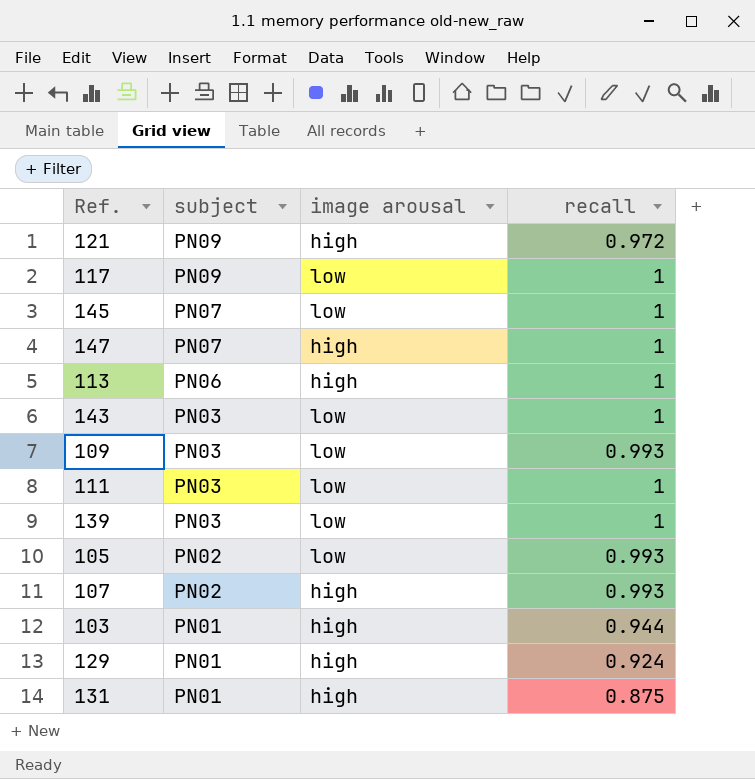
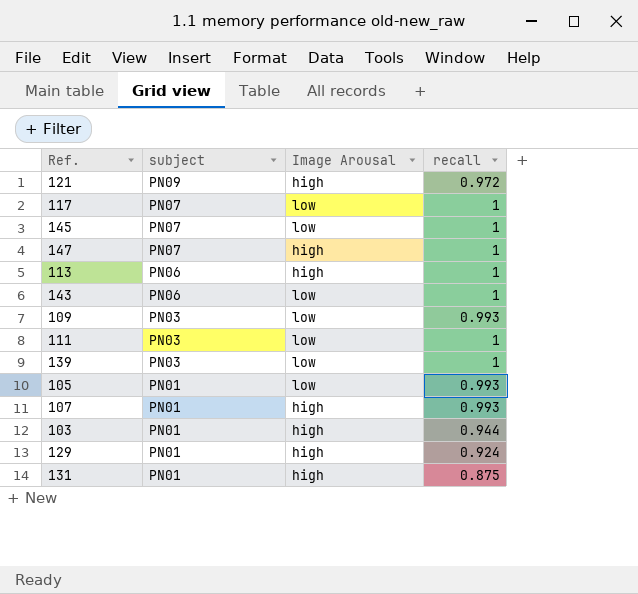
column name: image arousal -> Image Arousal
117 | subject: PN09 -> PN07
143 | subject: PN03 -> PN06
105 | subject: PN02 -> PN01
107 | subject: PN02 -> PN01

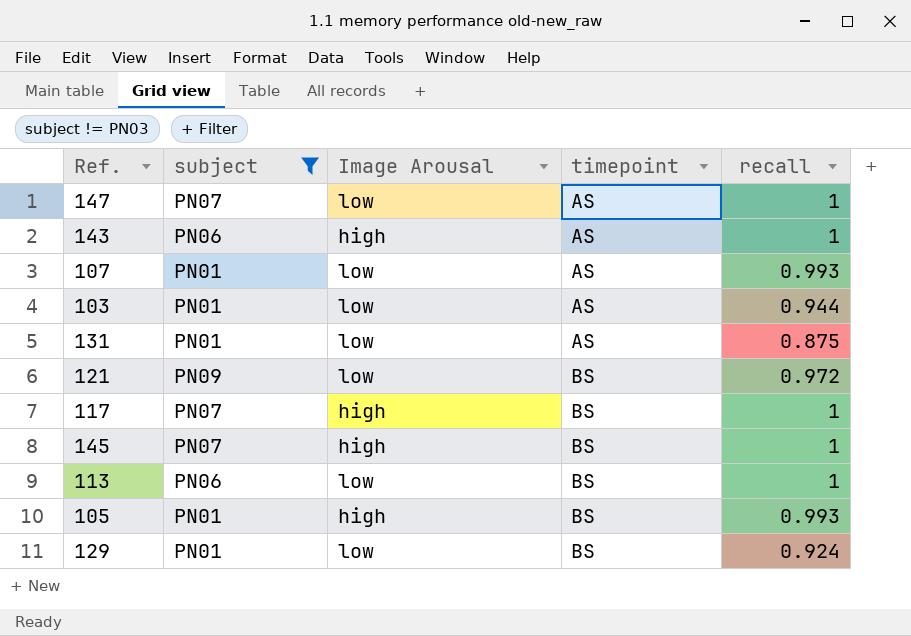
filter: none -> subject != PN03
row order: subject descending -> timepoint ascending
column timepoint | position: none -> 4
147 | Image Arousal: high -> low
143 | Image Arousal: low -> high
107 | Image Arousal: high -> low
103 | Image Arousal: high -> low
131 | Image Arousal: high -> low
121 | Image Arousal: high -> low
117 | Image Arousal: low -> high
145 | Image Arousal: low -> high
113 | Image Arousal: high -> low
105 | Image Arousal: low -> high
129 | Image Arousal: high -> low

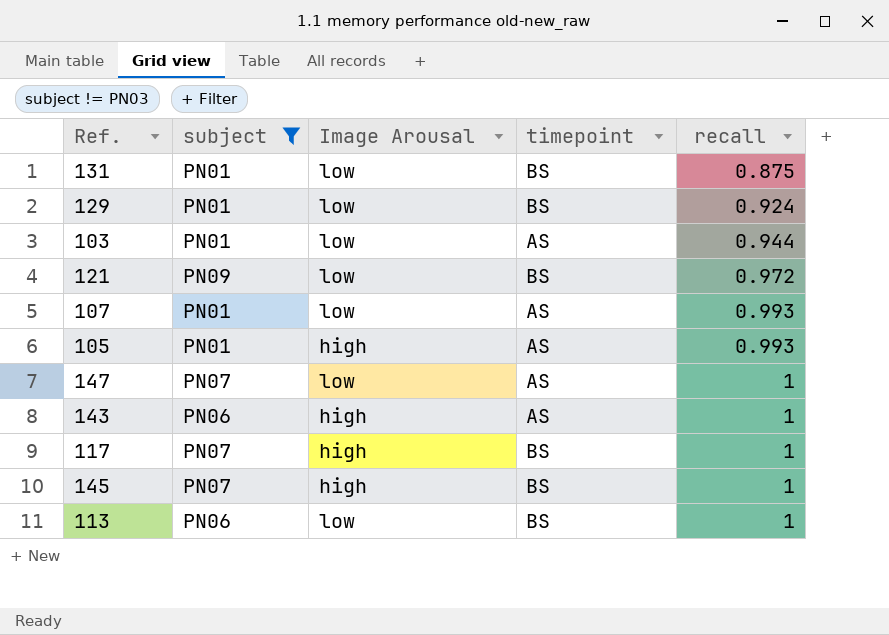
row order: timepoint ascending -> recall ascending
131 | timepoint: AS -> BS
105 | timepoint: BS -> AS

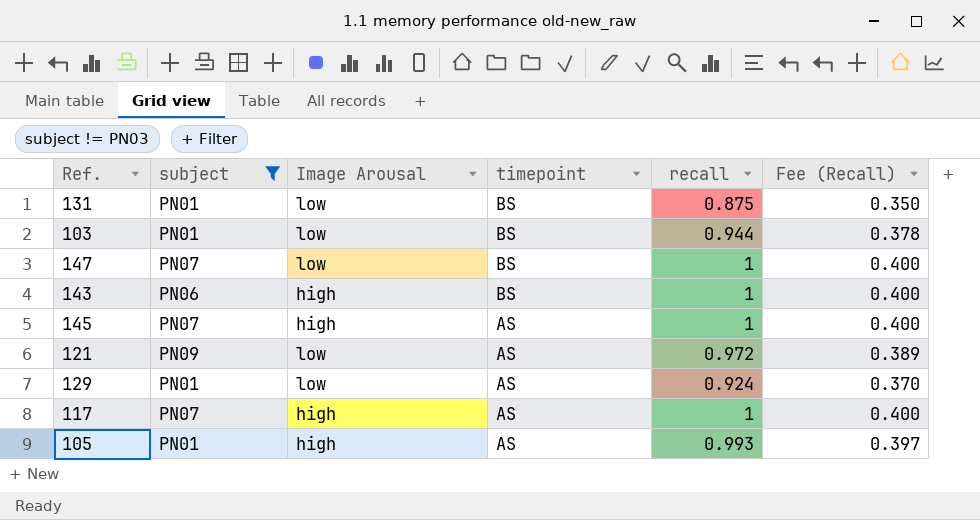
row order: recall ascending -> timepoint descending
column Fee (Recall) | formula: none -> [recall] * 0.4
row 107: PN01 | low | AS | 0.993 -> none
row 113: PN06 | low | BS | 1 -> none
103 | timepoint: AS -> BS
147 | timepoint: AS -> BS
143 | timepoint: AS -> BS
145 | timepoint: BS -> AS
121 | timepoint: BS -> AS
129 | timepoint: BS -> AS
117 | timepoint: BS -> AS

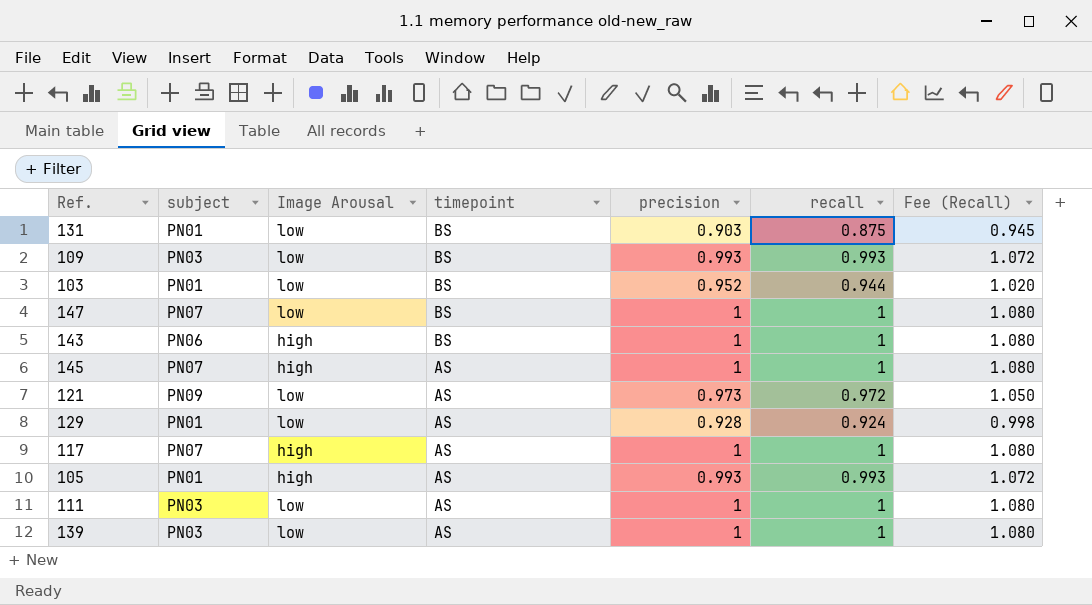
filter: subject != PN03 -> none
column precision | position: none -> 5
column Fee (Recall) | formula: [recall] * 0.4 -> [recall] * 1.08

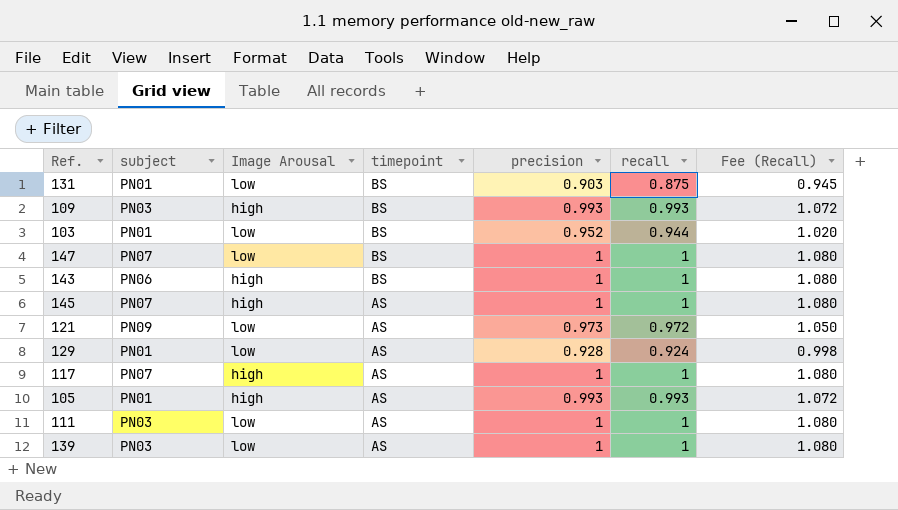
109 | Image Arousal: low -> high

